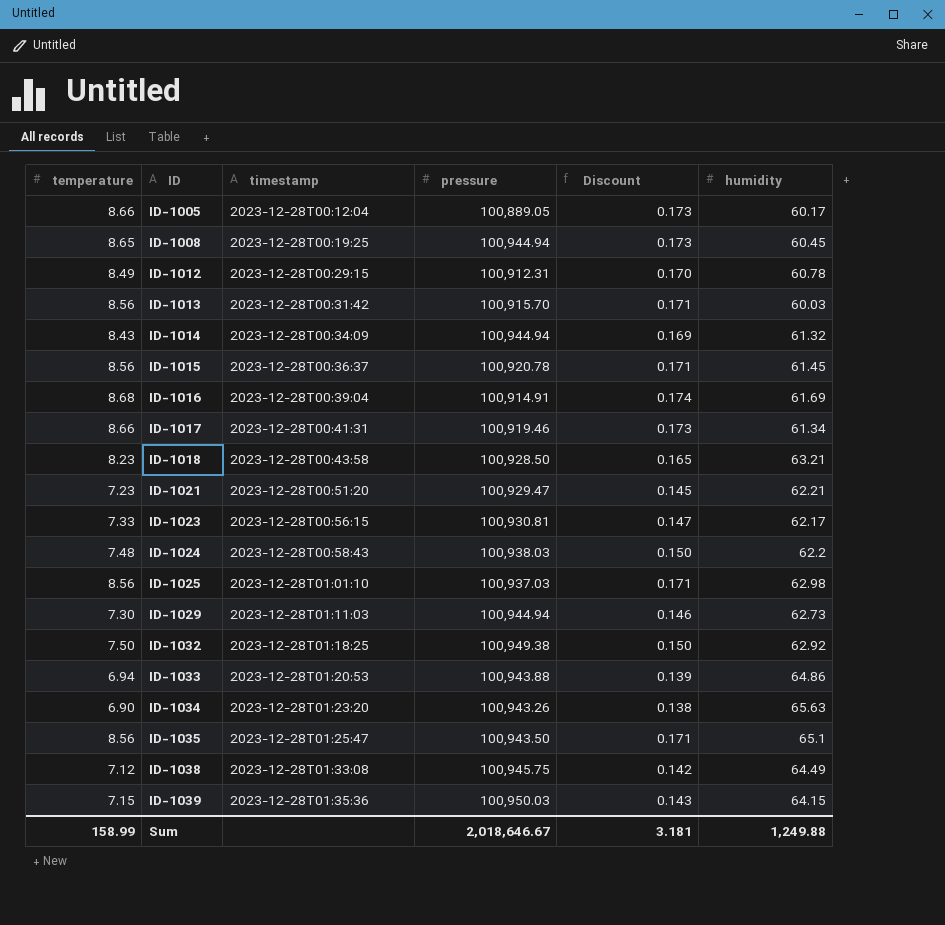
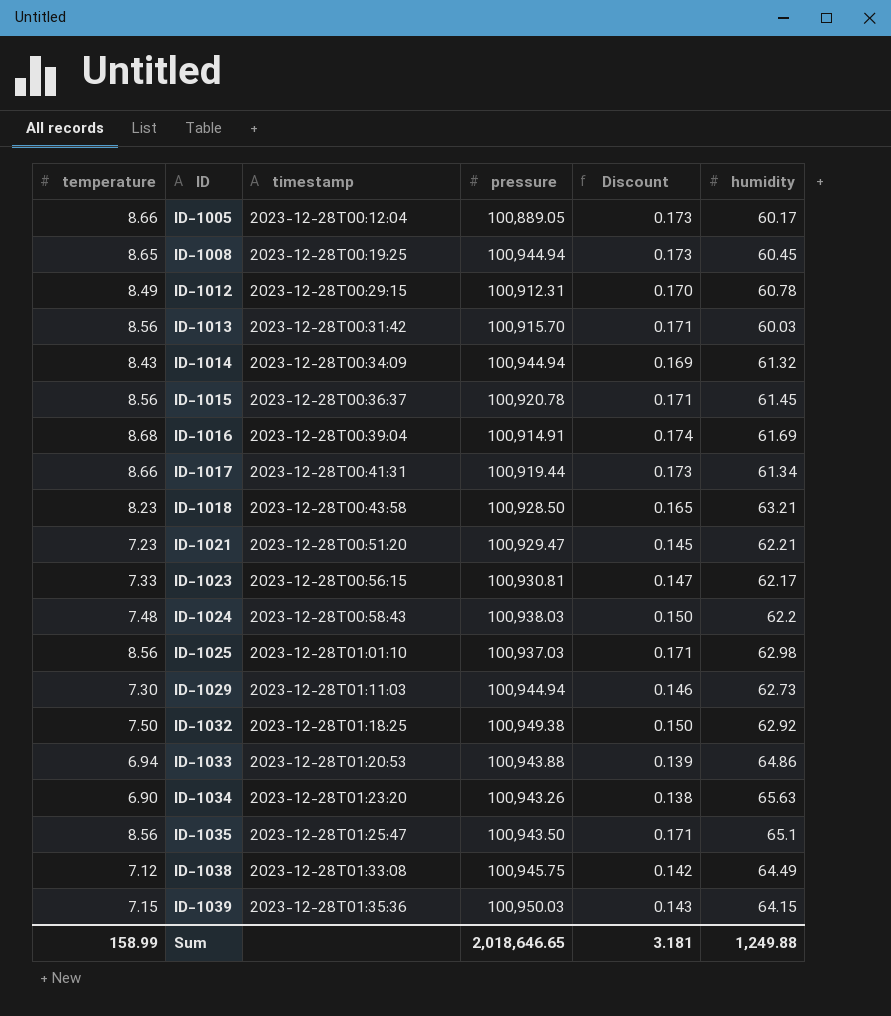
ID-1017 | pressure: 100,919.46 -> 100,919.44
Sum | pressure: 2,018,646.67 -> 2,018,646.65

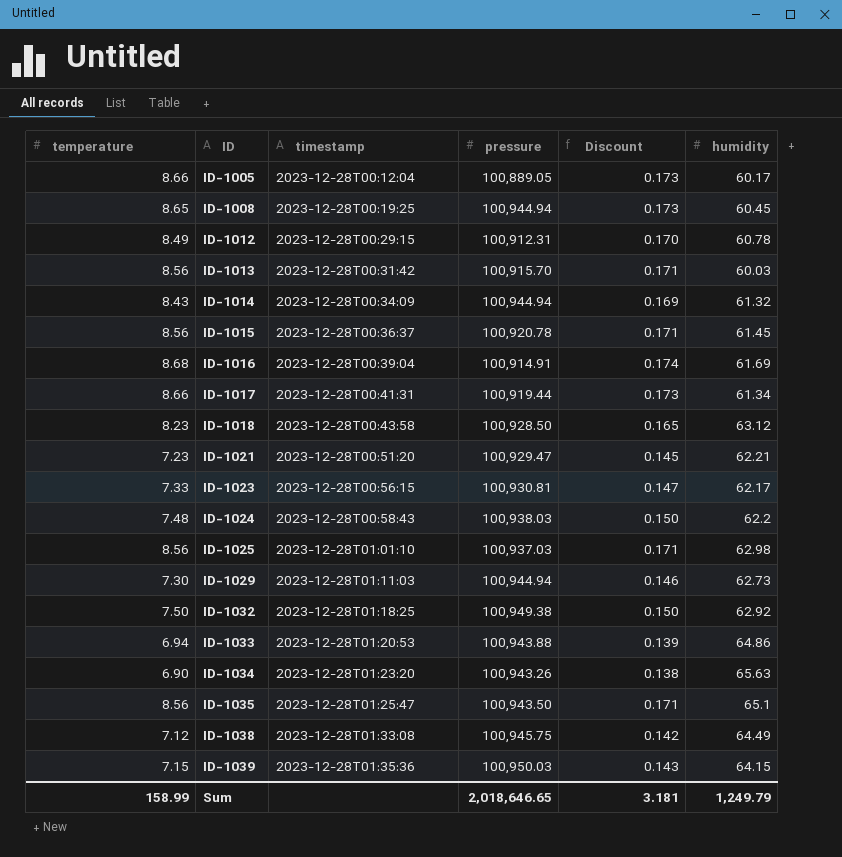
ID-1018 | humidity: 63.21 -> 63.12
Sum | humidity: 1,249.88 -> 1,249.79

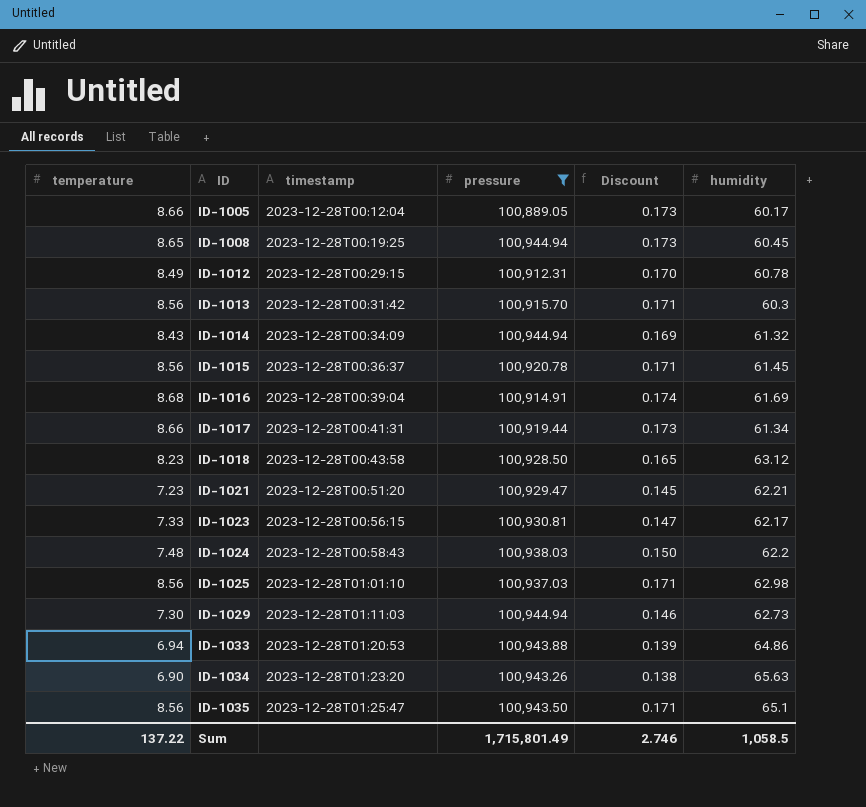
filter: none -> pressure <= 100,944.94
ID-1013 | humidity: 60.03 -> 60.3
Sum | temperature: 158.99 -> 137.22
Sum | pressure: 2,018,646.65 -> 1,715,801.49
Sum | Discount: 3.181 -> 2.746
Sum | humidity: 1,249.79 -> 1,058.5

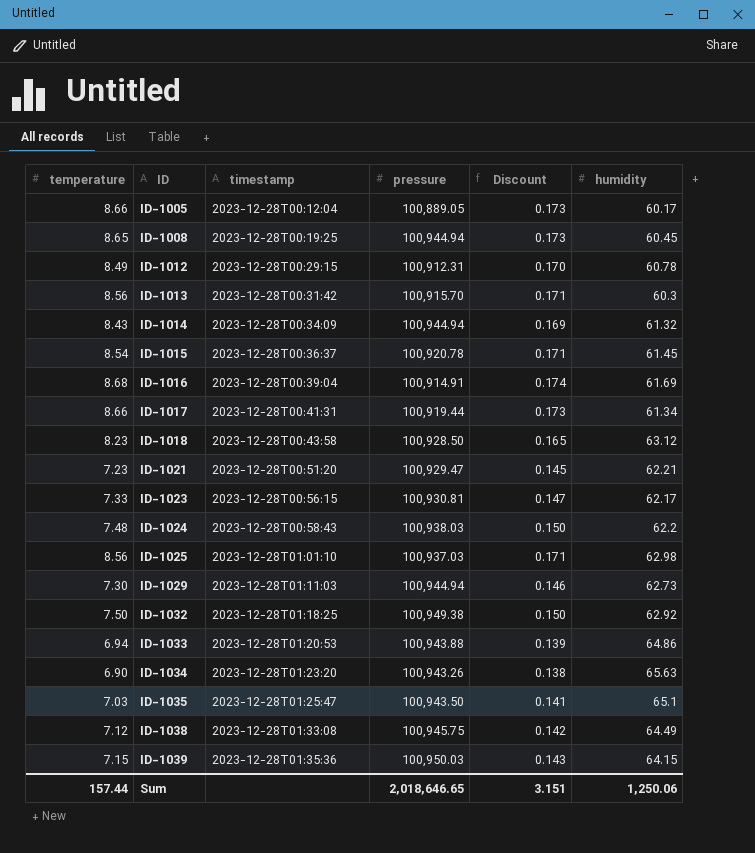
filter: pressure <= 100,944.94 -> none
ID-1015 | temperature: 8.56 -> 8.54
ID-1035 | temperature: 8.56 -> 7.03
ID-1035 | Discount: 0.171 -> 0.141
Sum | temperature: 137.22 -> 157.44
Sum | pressure: 1,715,801.49 -> 2,018,646.65
Sum | Discount: 2.746 -> 3.151
Sum | humidity: 1,058.5 -> 1,250.06

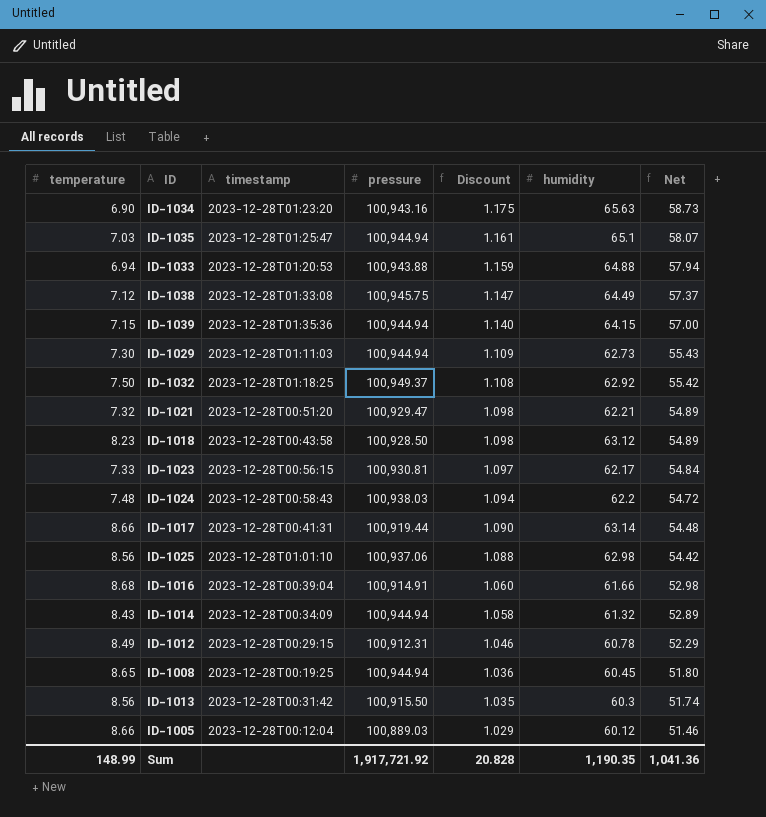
row order: ID ascending -> Discount descending
column Discount | formula: [temperature] * 0.02 -> [Net] * 0.02
column Net | formula: none -> [humidity] - [temperature]
row ID-1015: 8.54 | 2023-12-28T00:36:37 | 100,920.78 | 0.171 | 61.45 -> none
ID-1034 | pressure: 100,943.26 -> 100,943.16
ID-1035 | pressure: 100,943.50 -> 100,944.94
ID-1033 | humidity: 64.86 -> 64.88
ID-1039 | pressure: 100,950.03 -> 100,944.94
ID-1032 | pressure: 100,949.38 -> 100,949.37
ID-1021 | temperature: 7.23 -> 7.32
ID-1017 | humidity: 61.34 -> 63.14
ID-1025 | pressure: 100,937.03 -> 100,937.06
ID-1016 | humidity: 61.69 -> 61.66
ID-1013 | pressure: 100,915.70 -> 100,915.50
ID-1005 | pressure: 100,889.05 -> 100,889.03
ID-1005 | humidity: 60.17 -> 60.12
Sum | temperature: 157.44 -> 148.99
Sum | pressure: 2,018,646.65 -> 1,917,721.92
Sum | Discount: 3.151 -> 20.828
Sum | humidity: 1,250.06 -> 1,190.35

